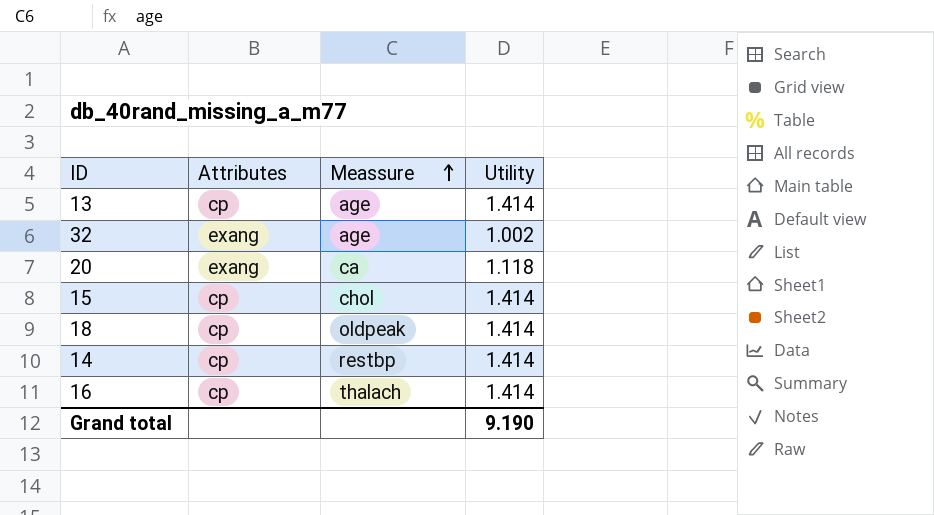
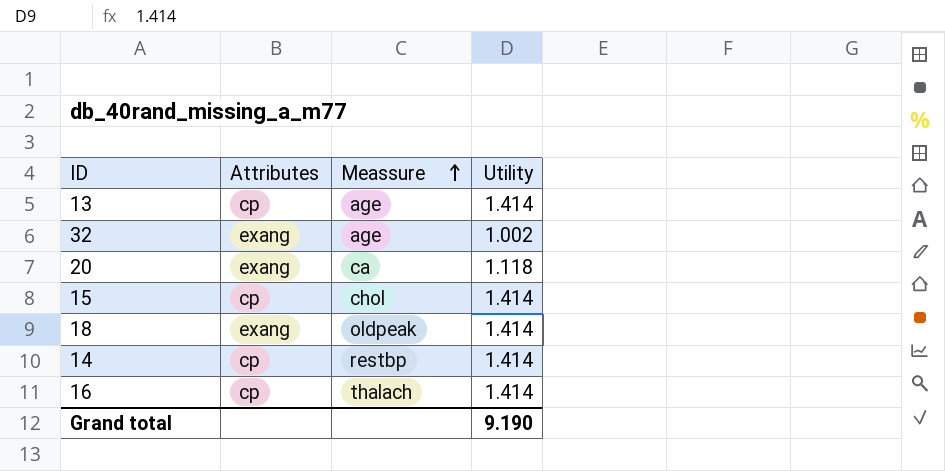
18 | Attributes: cp -> exang

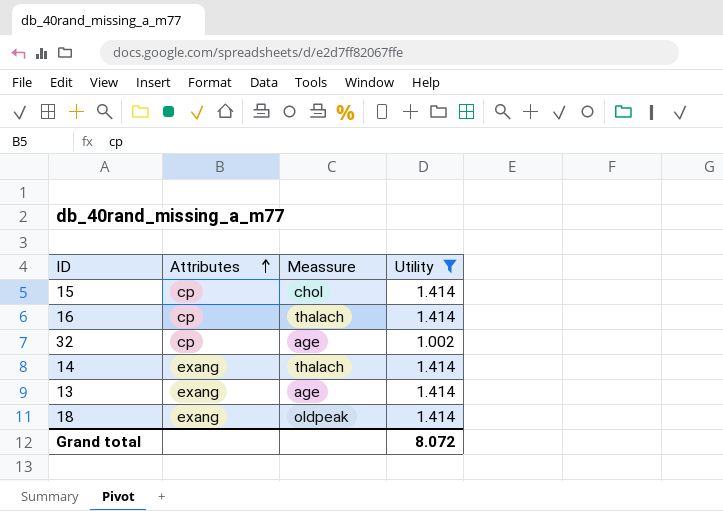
filter: none -> Utility != 1.118
row order: Meassure ascending -> Attributes ascending
32 | Attributes: exang -> cp
14 | Attributes: cp -> exang
14 | Meassure: restbp -> thalach
13 | Attributes: cp -> exang
Grand total | Utility: 9.190 -> 8.072

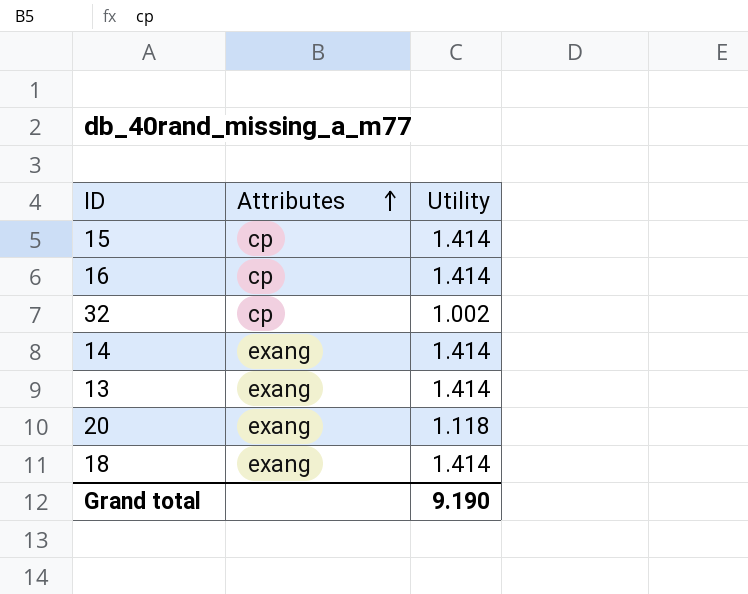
filter: Utility != 1.118 -> none
column Meassure | position: 3 -> none
Grand total | Utility: 8.072 -> 9.190

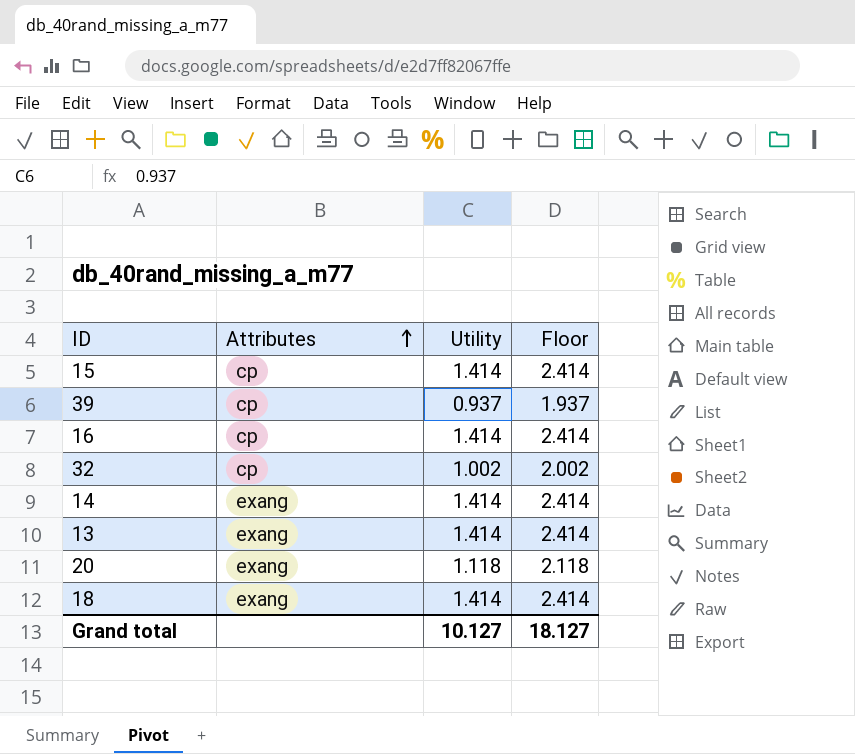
column Floor | formula: none -> [Utility] + 1
row 39: none -> cp | 0.937 | 1.937
Grand total | Utility: 9.190 -> 10.127

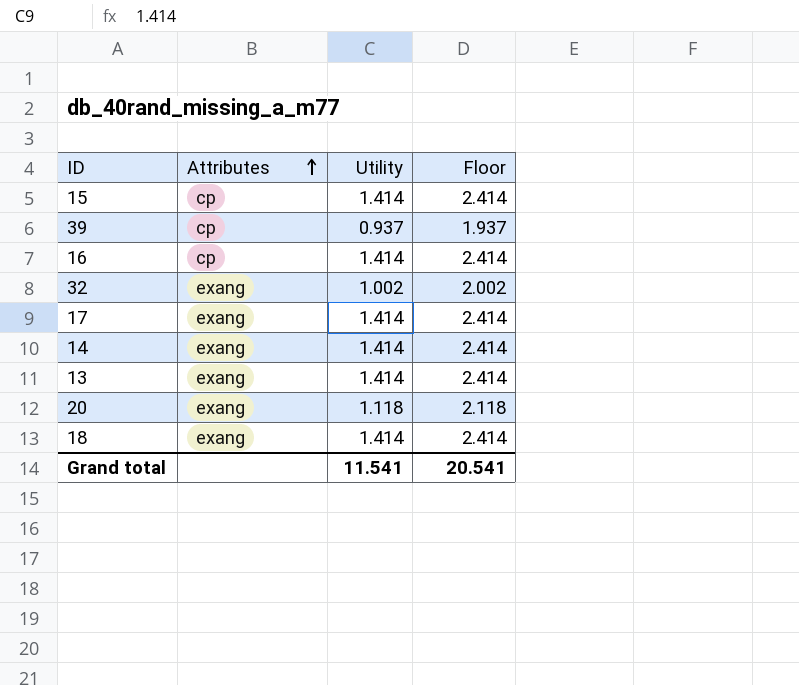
32 | Attributes: cp -> exang
row 17: none -> exang | 1.414 | 2.414
Grand total | Utility: 10.127 -> 11.541
Grand total | Floor: 18.127 -> 20.541

